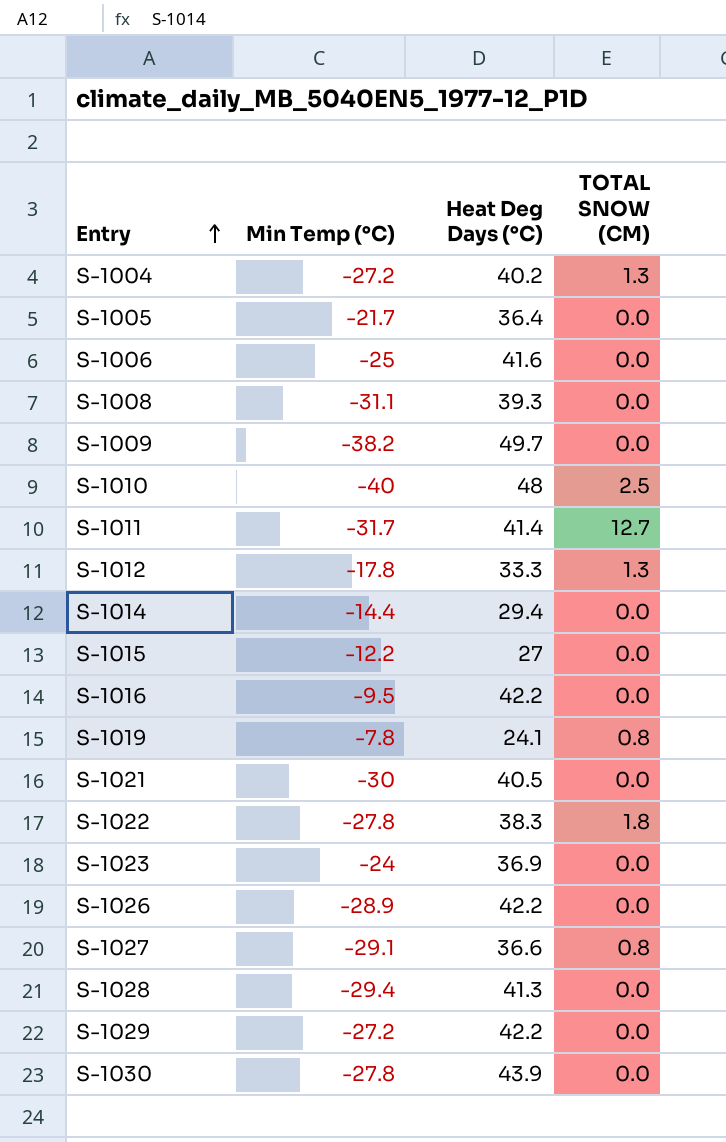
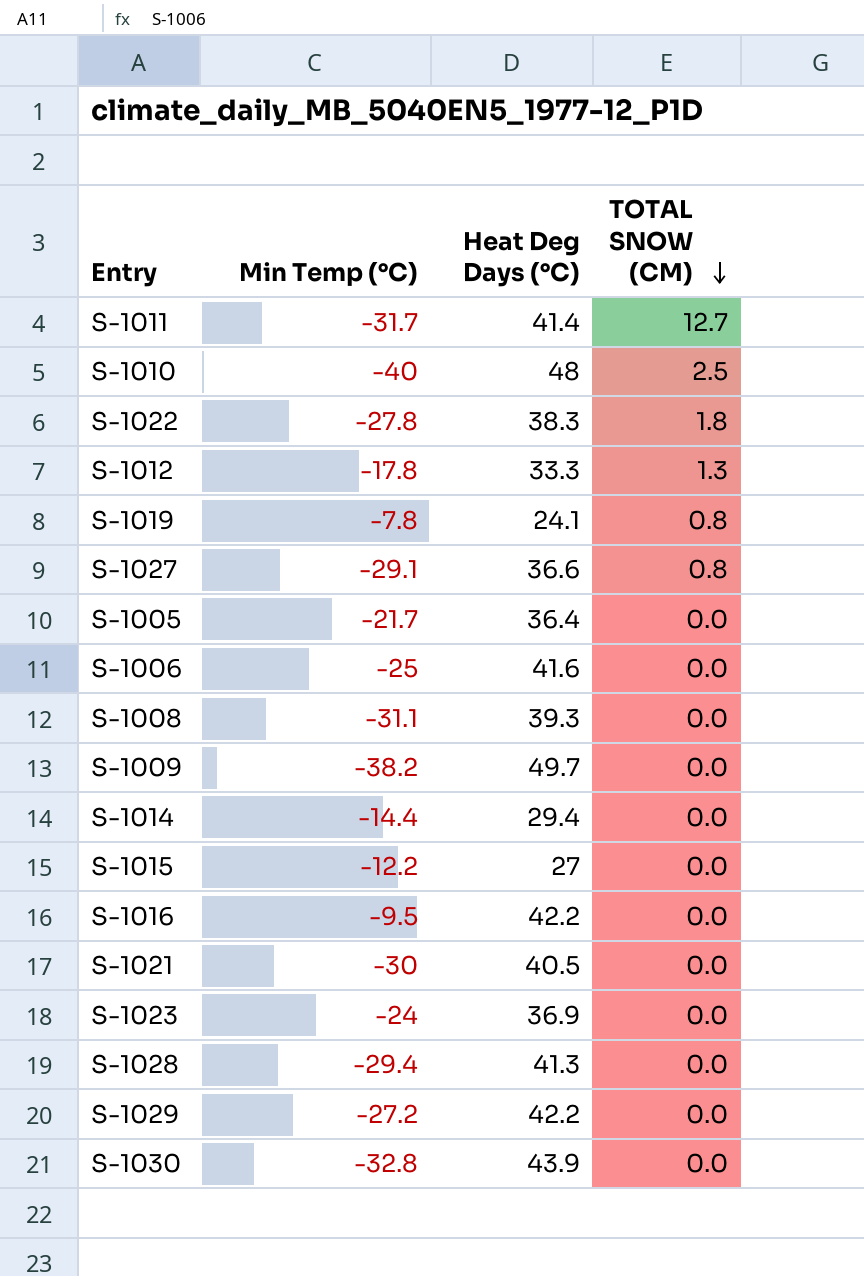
row order: Entry ascending -> TOTAL SNOW (CM) descending
row S-1004: -27.2 | 40.2 | 1.3 -> none
row S-1026: -28.9 | 42.2 | 0.0 -> none
S-1030 | Min Temp (°C): -27.8 -> -32.8

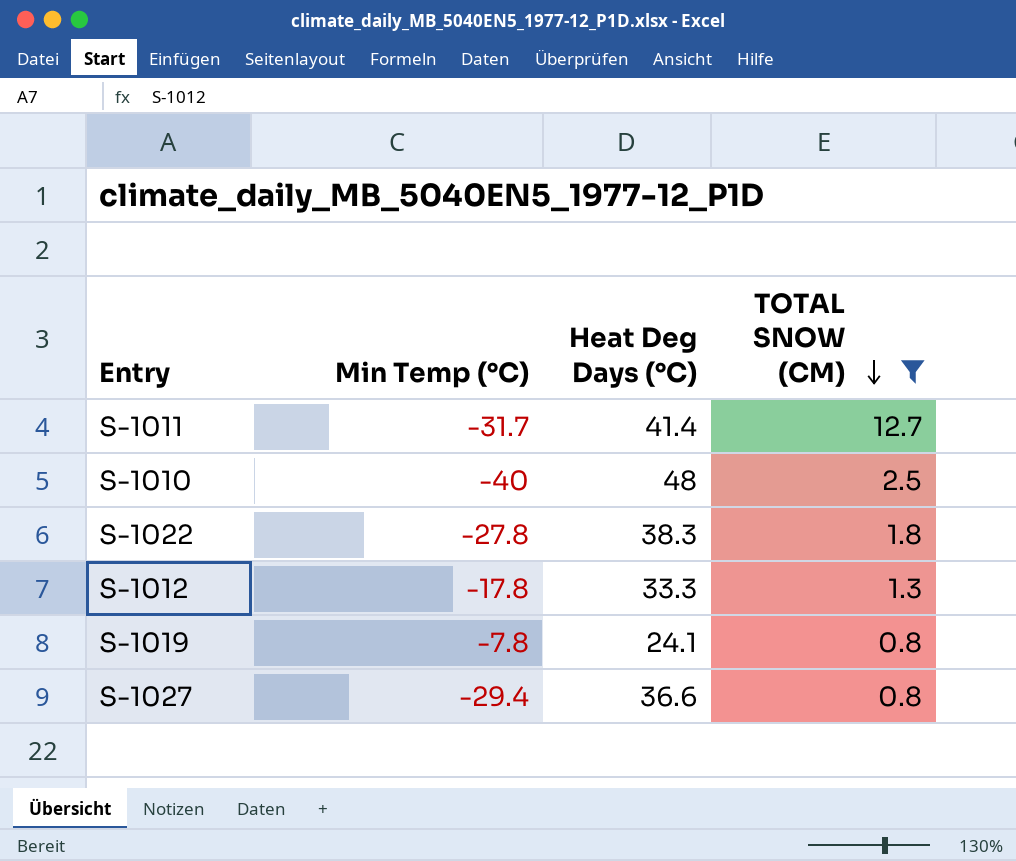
filter: none -> TOTAL SNOW (CM) != 0.0
S-1027 | Min Temp (°C): -29.1 -> -29.4

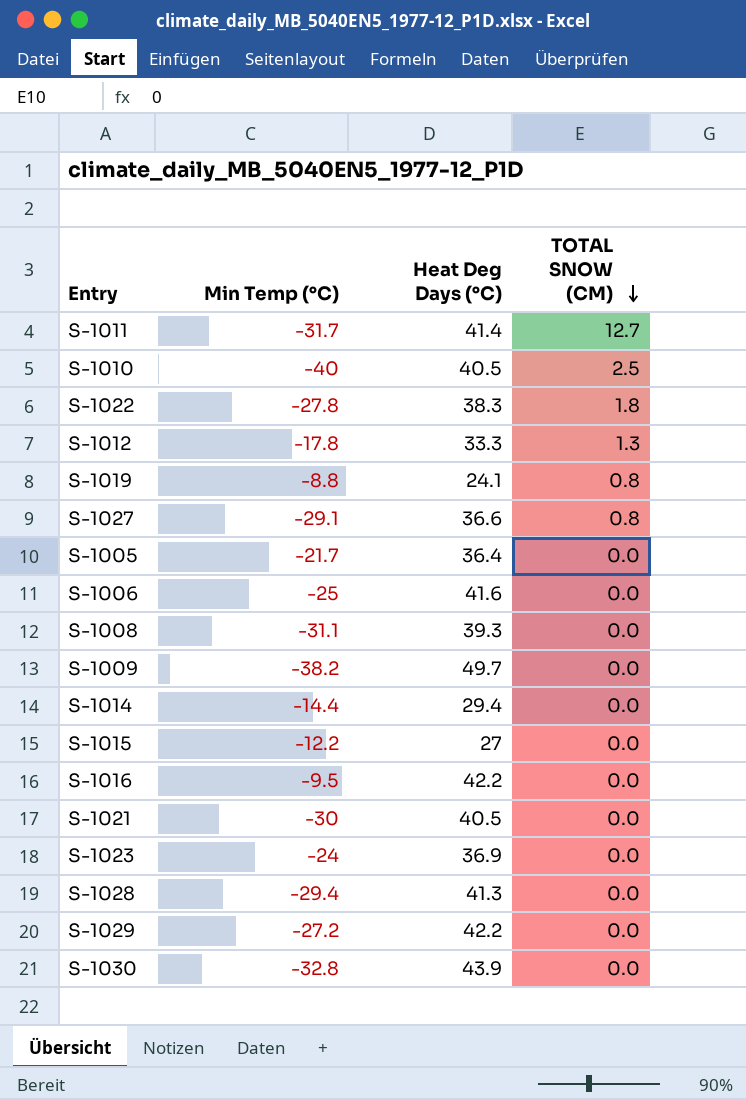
filter: TOTAL SNOW (CM) != 0.0 -> none
S-1010 | Heat Deg Days (°C): 48 -> 40.5
S-1019 | Min Temp (°C): -7.8 -> -8.8
S-1027 | Min Temp (°C): -29.4 -> -29.1

